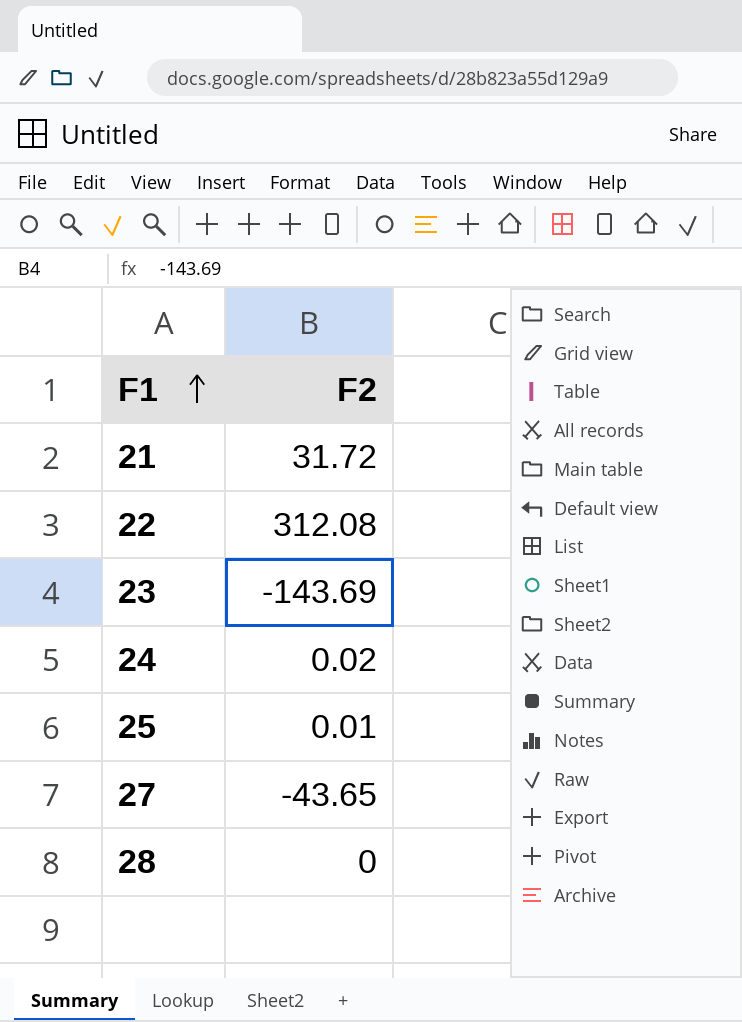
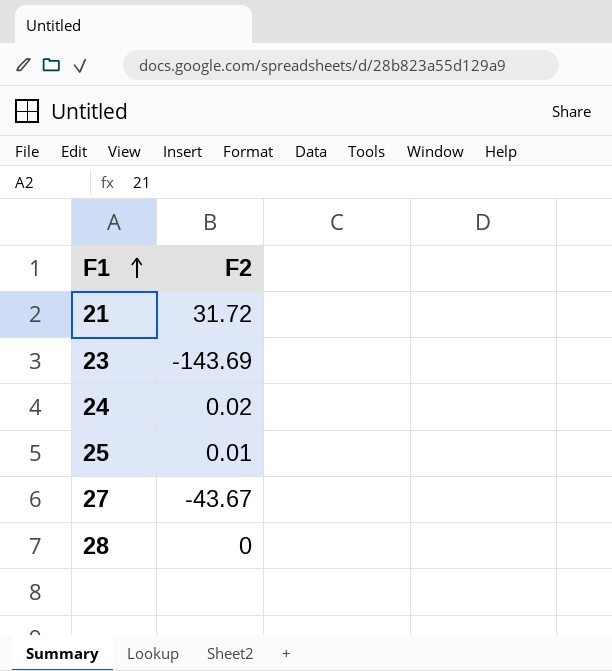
row 22: 312.08 -> none
27 | F2: -43.65 -> -43.67

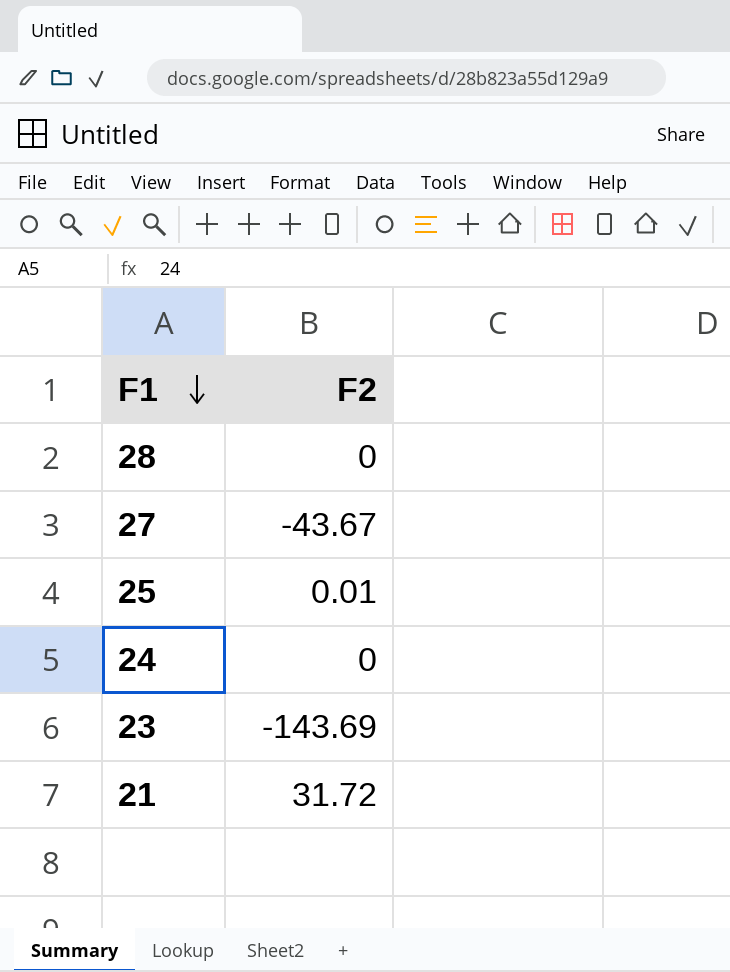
row order: F1 ascending -> F1 descending
24 | F2: 0.02 -> 0

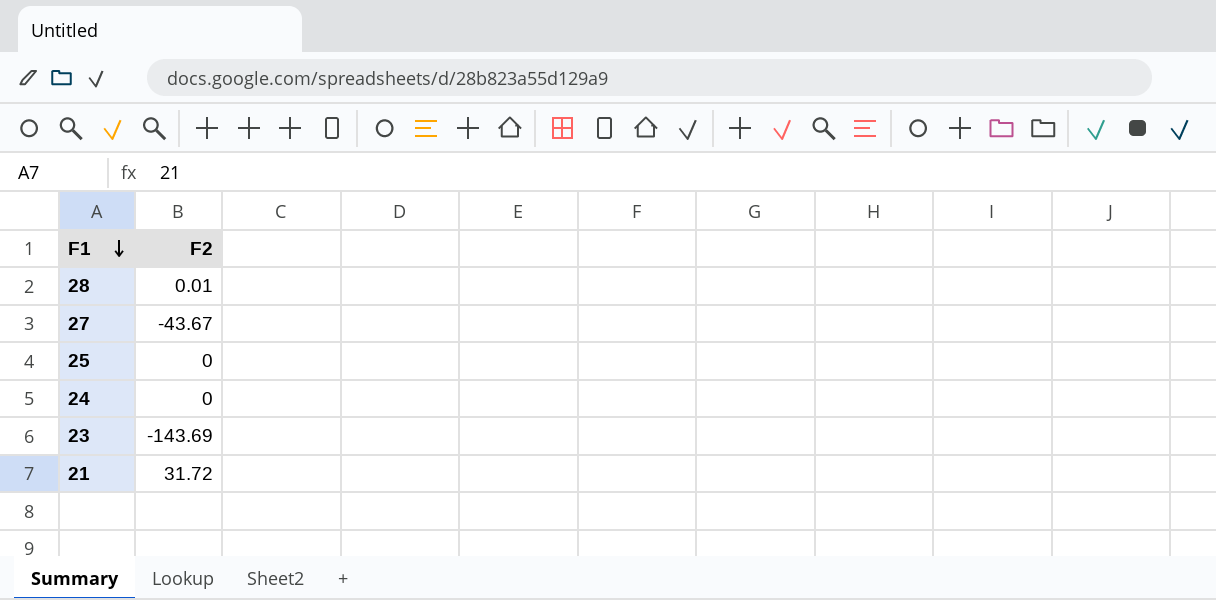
28 | F2: 0 -> 0.01
25 | F2: 0.01 -> 0

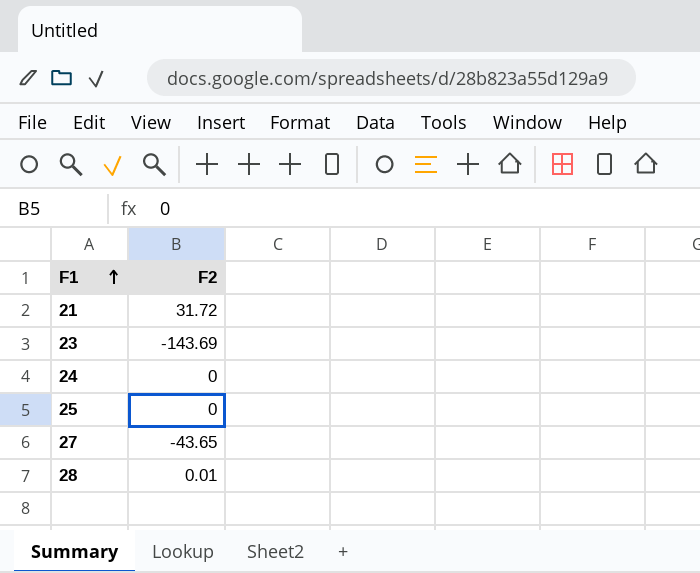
row order: F1 descending -> F1 ascending
27 | F2: -43.67 -> -43.65

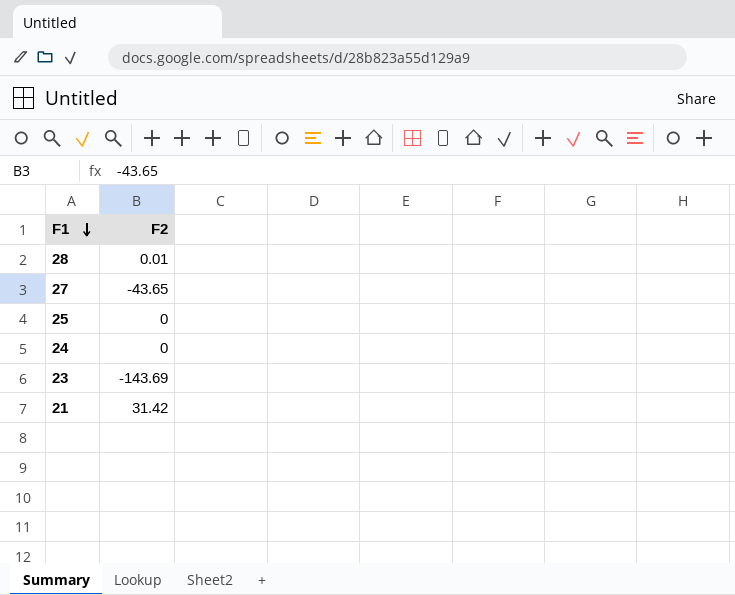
row order: F1 ascending -> F1 descending
21 | F2: 31.72 -> 31.42

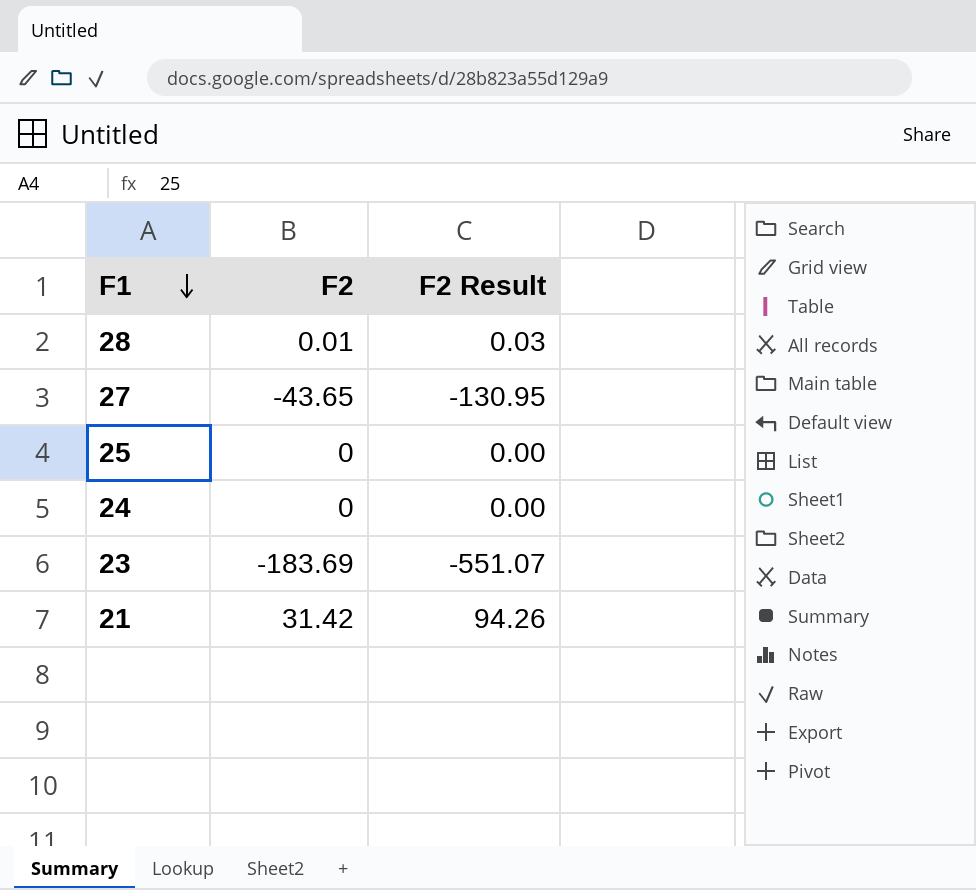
column F2 Result | formula: none -> [F2] * 3
23 | F2: -143.69 -> -183.69

